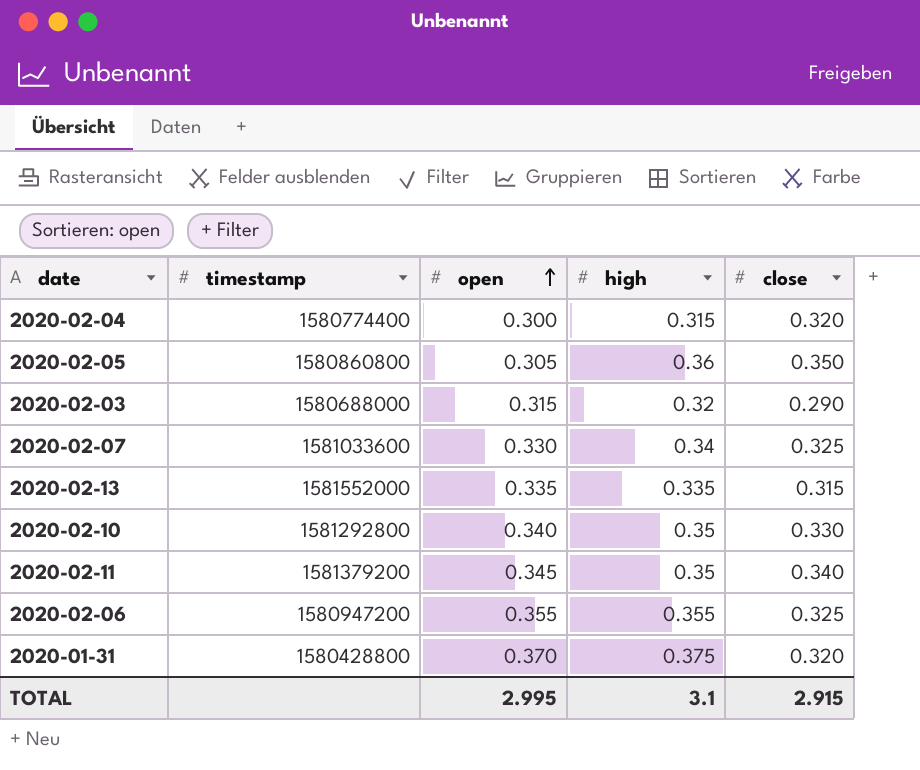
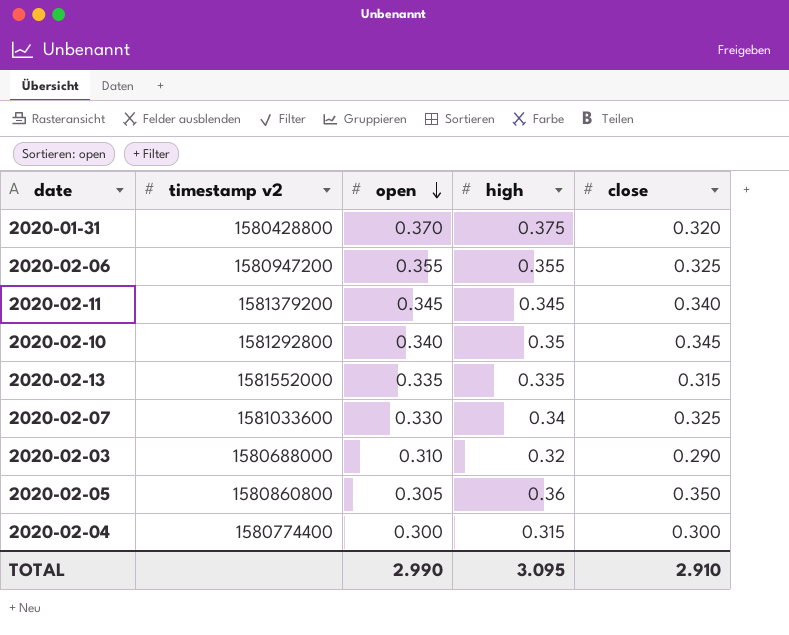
row order: open ascending -> open descending
column name: timestamp -> timestamp v2
2020-02-11 | high: 0.35 -> 0.345
2020-02-10 | close: 0.330 -> 0.345
2020-02-03 | open: 0.315 -> 0.310
2020-02-04 | close: 0.320 -> 0.300
TOTAL | open: 2.995 -> 2.990
TOTAL | high: 3.1 -> 3.095
TOTAL | close: 2.915 -> 2.910

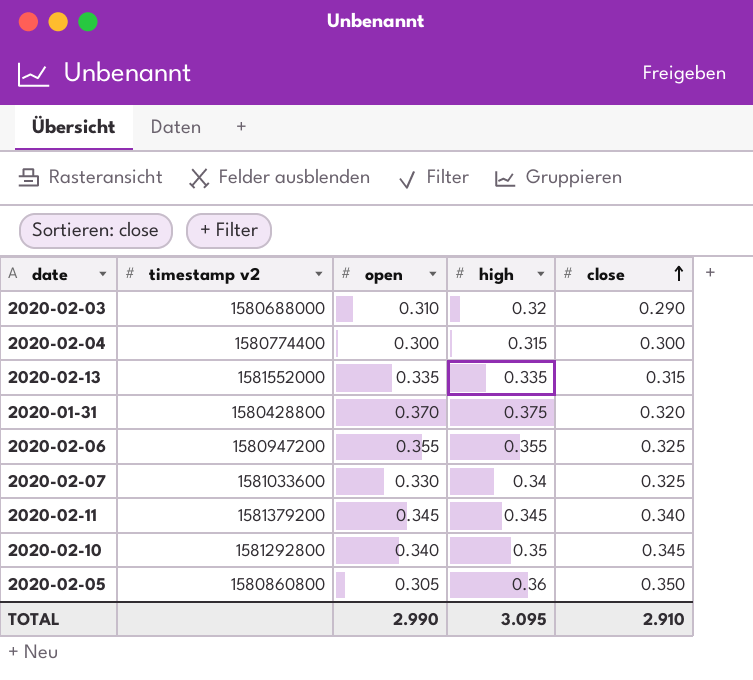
row order: open descending -> close ascending

